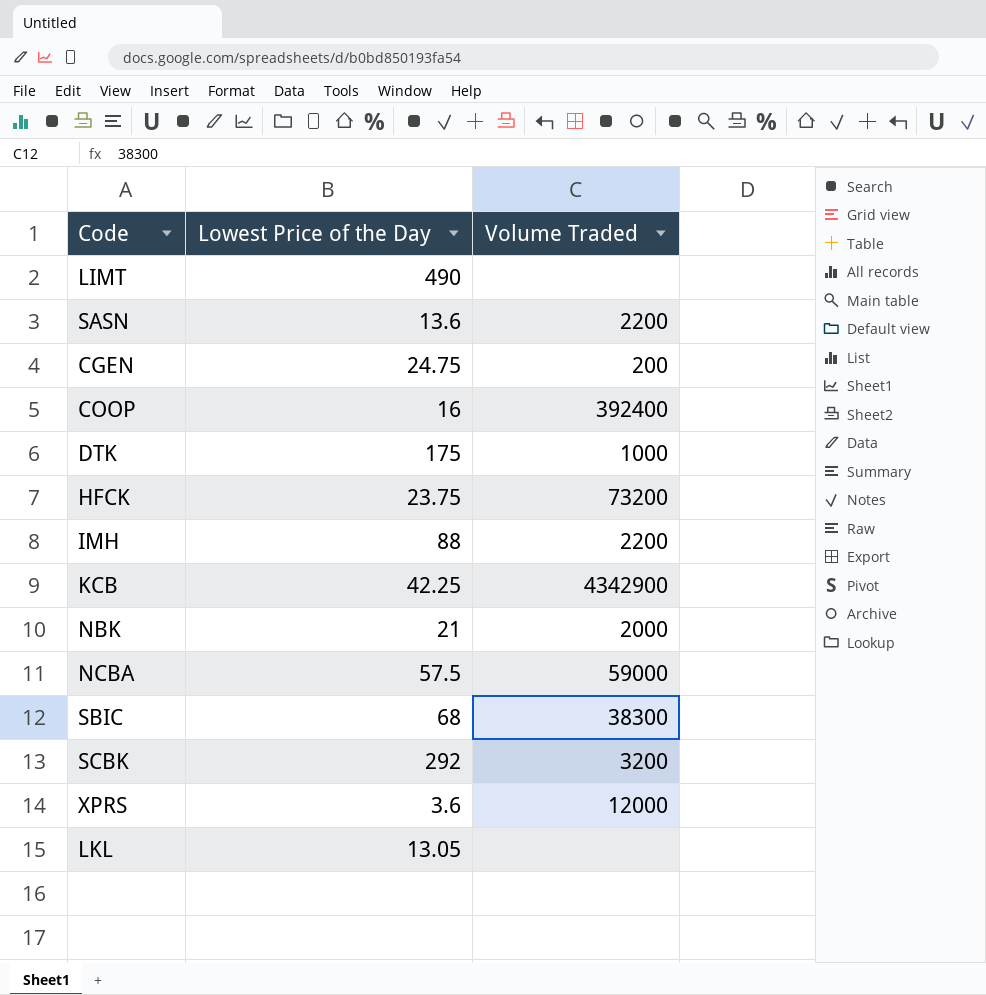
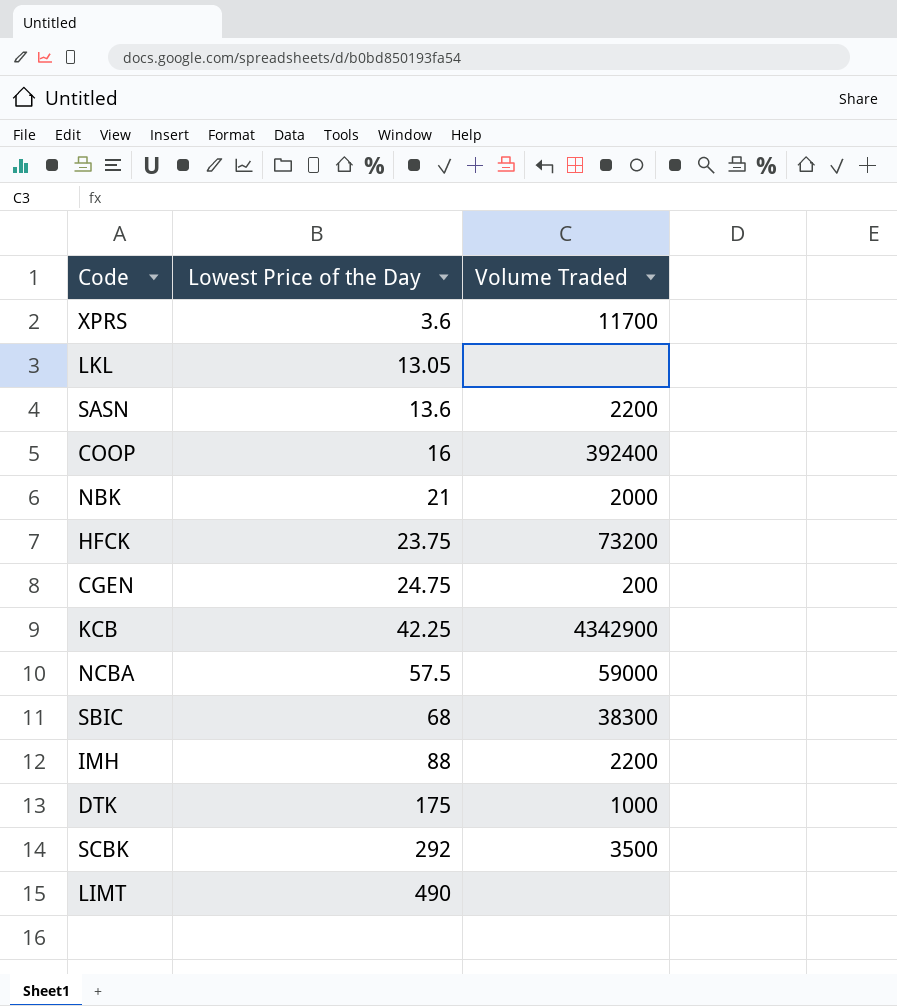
row order: none -> Lowest Price of the Day ascending
XPRS | Volume Traded: 12000 -> 11700
SCBK | Volume Traded: 3200 -> 3500

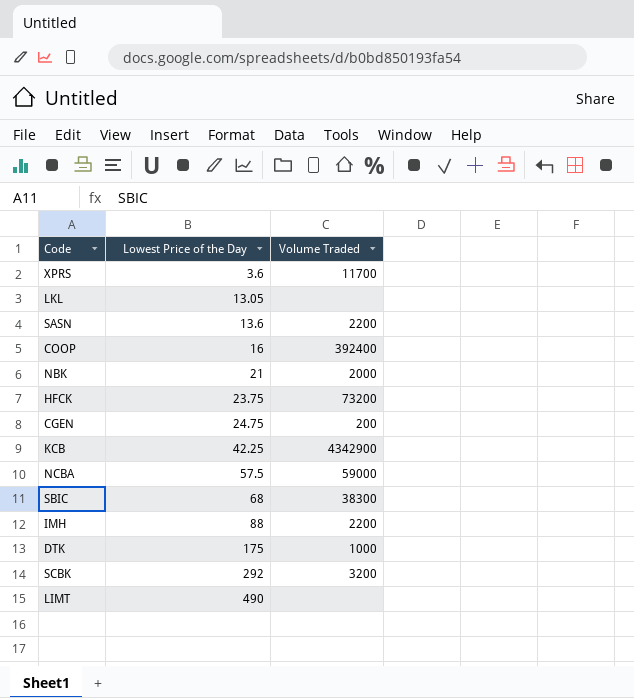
SCBK | Volume Traded: 3500 -> 3200

